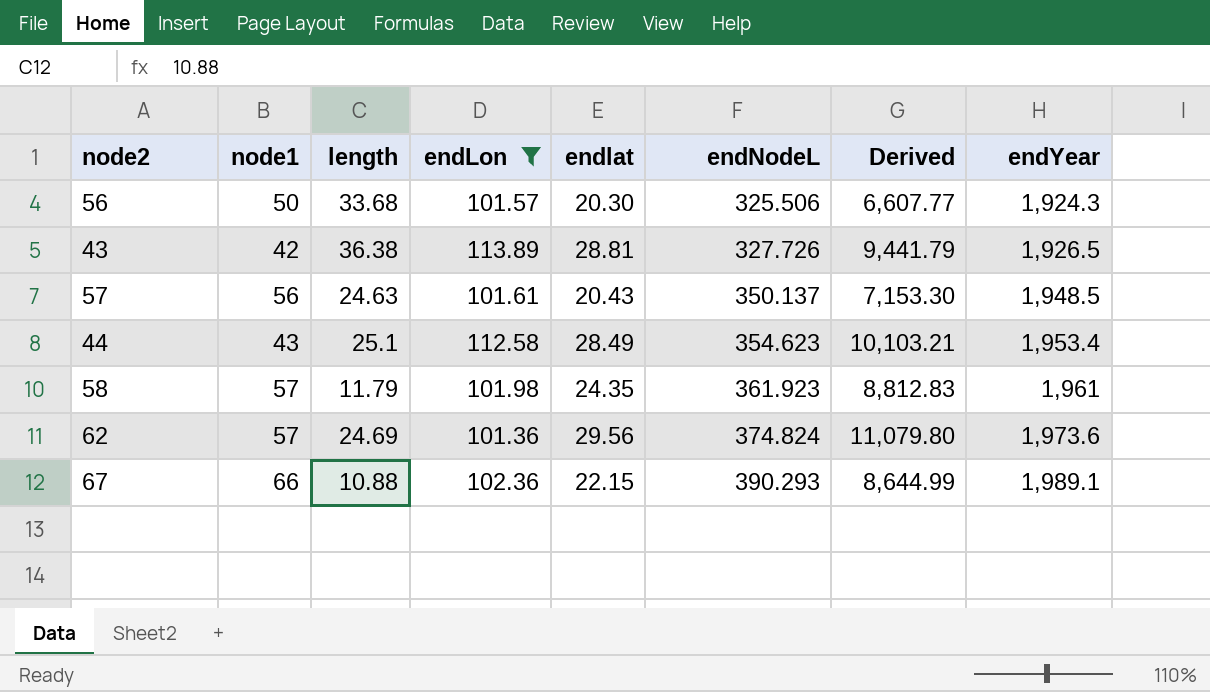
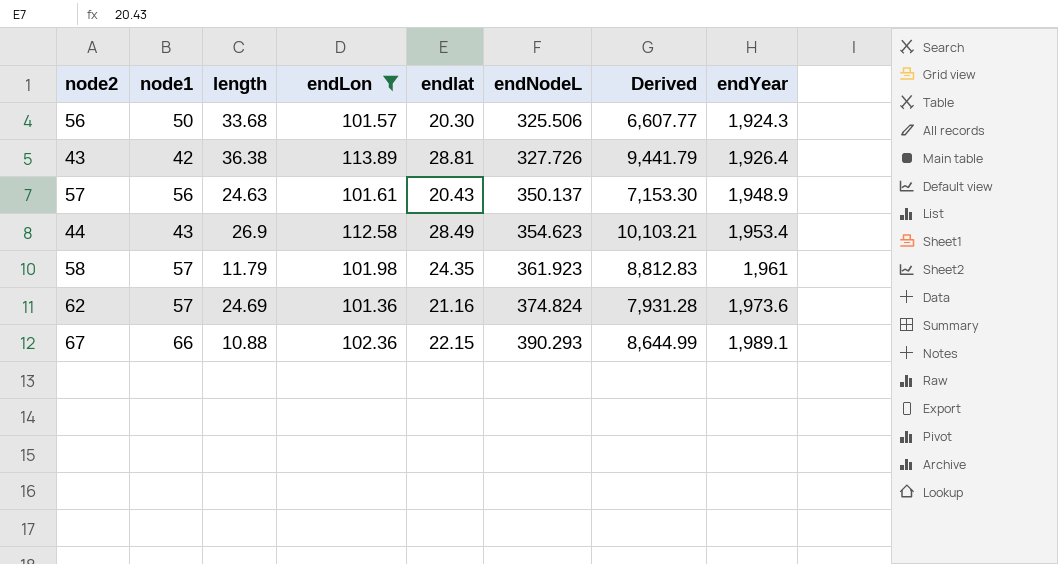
43 | endYear: 1,926.5 -> 1,926.4
57 | endYear: 1,948.5 -> 1,948.9
44 | length: 25.1 -> 26.9
62 | endlat: 29.56 -> 21.16
62 | Derived: 11,079.80 -> 7,931.28

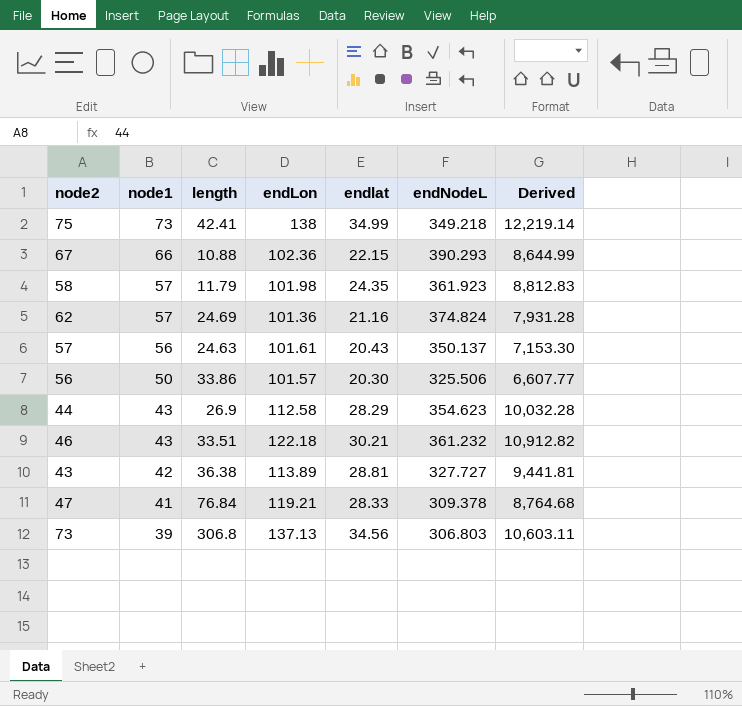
filter: endLon <= 113.89 -> none
row order: endNodeL ascending -> node1 descending
column endYear | position: 8 -> none
56 | length: 33.68 -> 33.86
44 | endlat: 28.49 -> 28.29
44 | Derived: 10,103.21 -> 10,032.28
43 | endNodeL: 327.726 -> 327.727
43 | Derived: 9,441.79 -> 9,441.81

